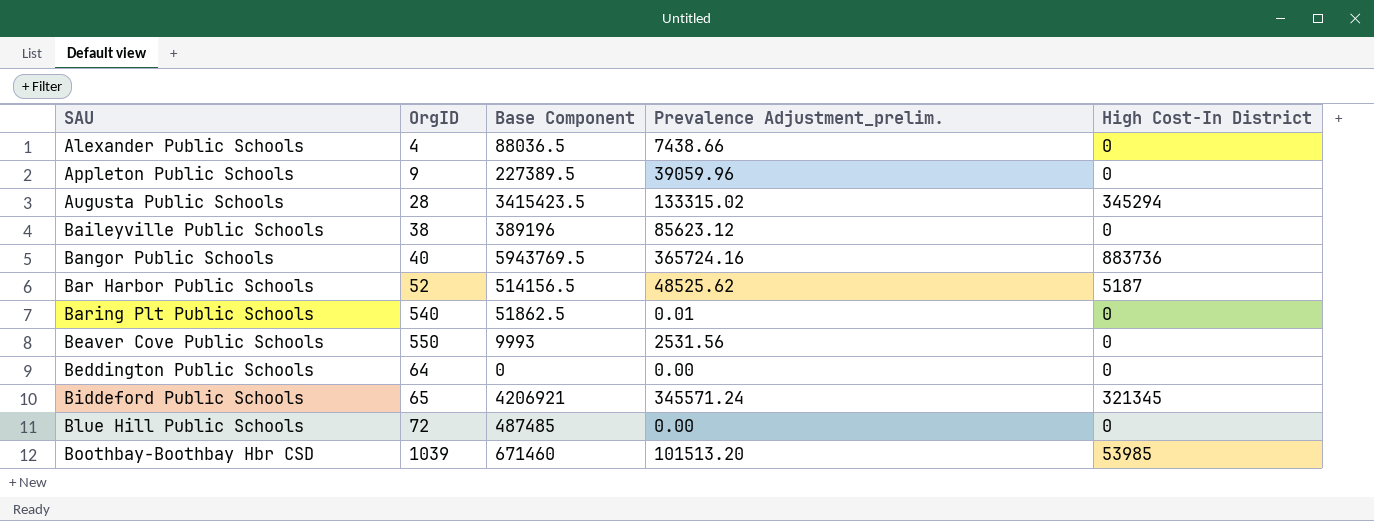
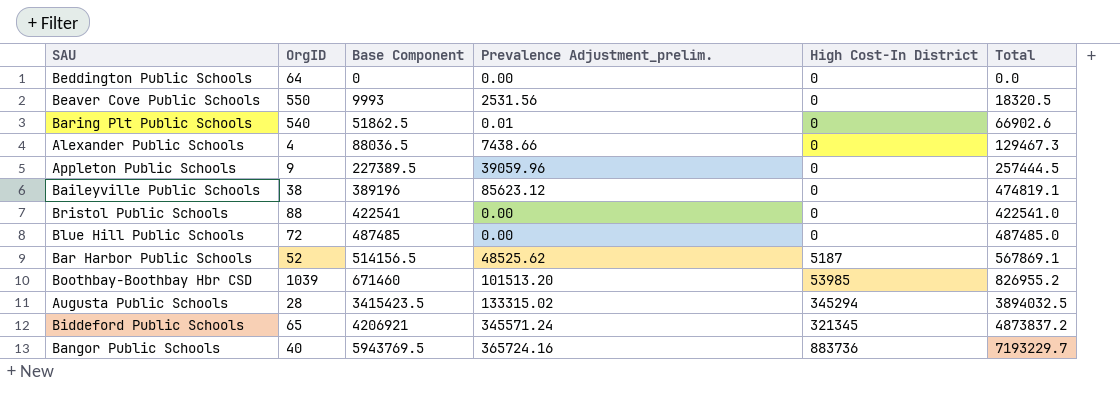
row order: SAU ascending -> Base Component ascending
column Total | position: none -> 6
row Bristol Public Schools: none -> 88 | 422541 | 0.00 | 0 | 422541.0

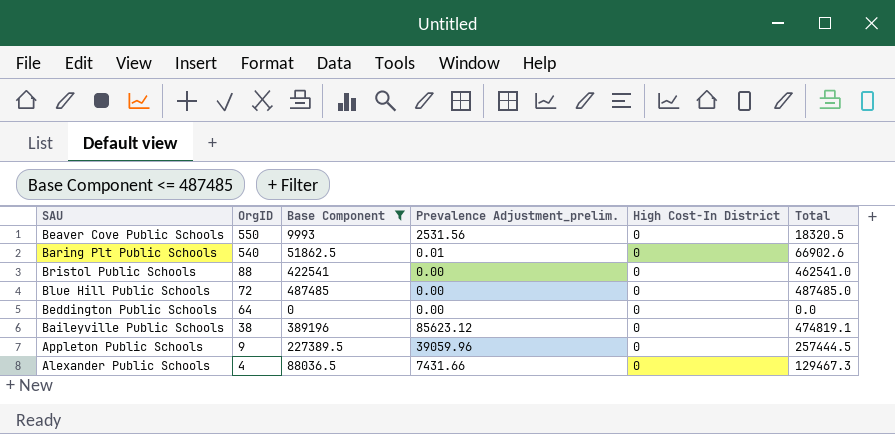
filter: none -> Base Component <= 487485
row order: Base Component ascending -> OrgID descending
Bristol Public Schools | Total: 422541.0 -> 462541.0
Alexander Public Schools | Prevalence Adjustment_prelim.: 7438.66 -> 7431.66

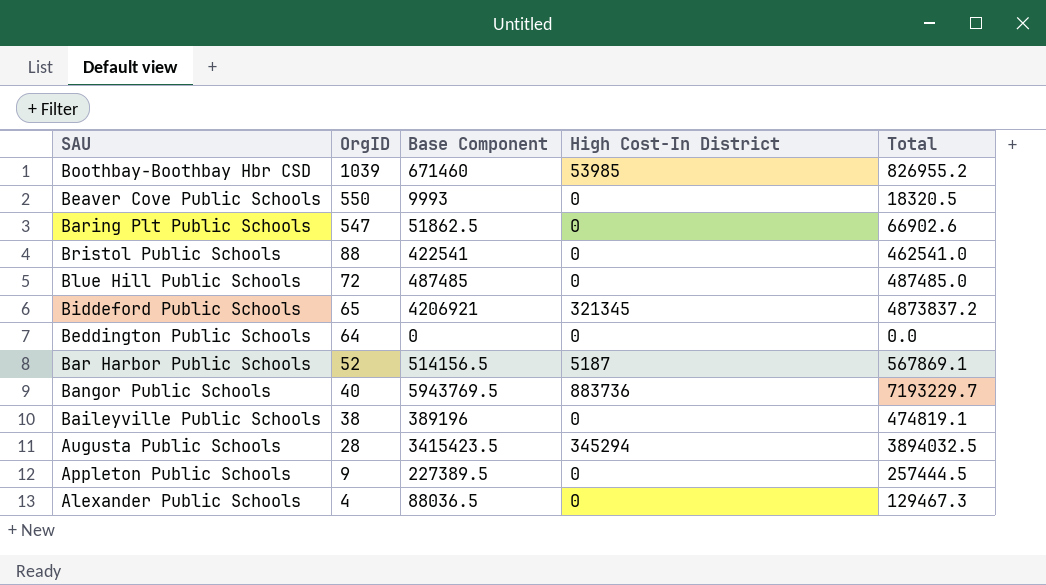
filter: Base Component <= 487485 -> none
column Prevalence Adjustment_prelim. | position: 4 -> none
Baring Plt Public Schools | OrgID: 540 -> 547

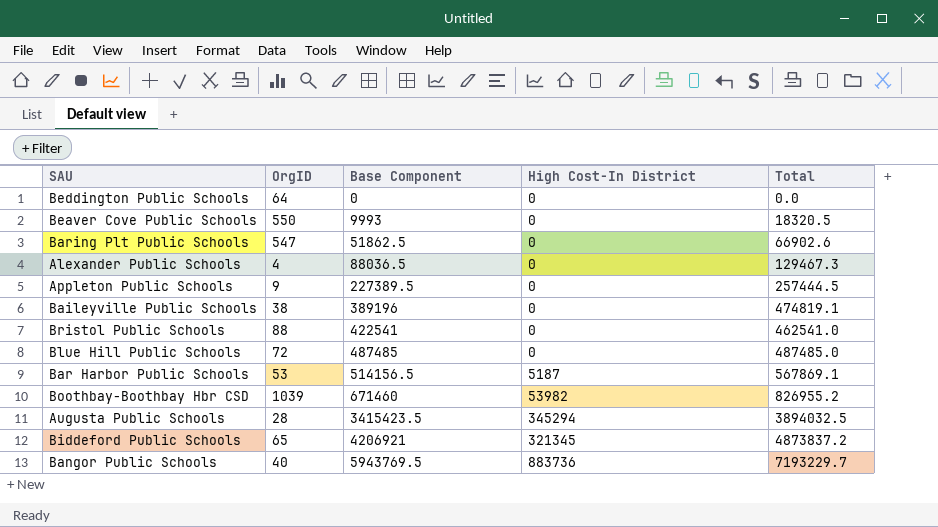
row order: OrgID descending -> Base Component ascending
Bar Harbor Public Schools | OrgID: 52 -> 53
Boothbay-Boothbay Hbr CSD | High Cost-In District: 53985 -> 53982

